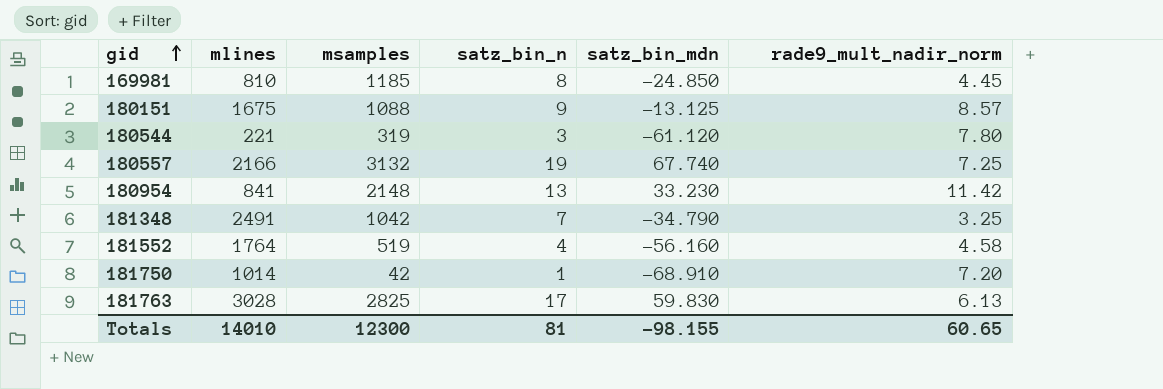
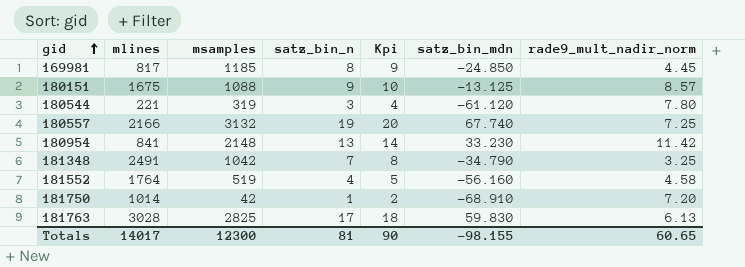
column Kpi | formula: none -> [satz_bin_n] + 1
169981 | mlines: 810 -> 817
Totals | mlines: 14010 -> 14017

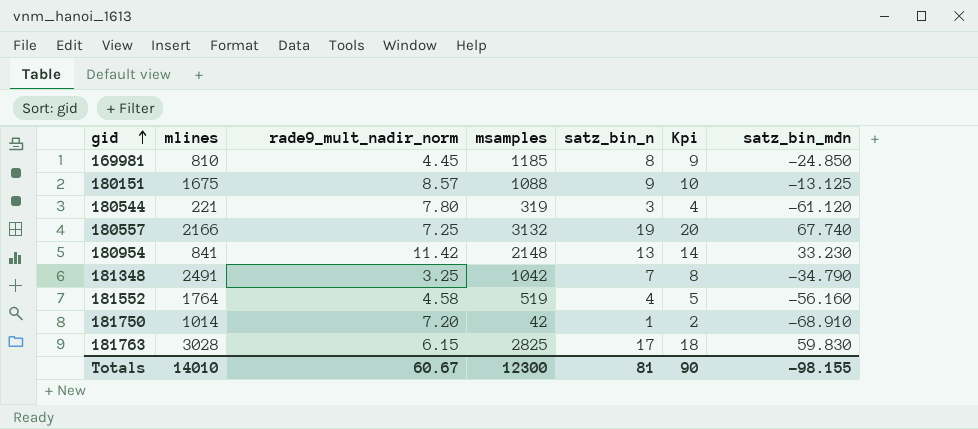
column rade9_mult_nadir_norm | position: 7 -> 3
169981 | mlines: 817 -> 810
181763 | rade9_mult_nadir_norm: 6.13 -> 6.15
Totals | mlines: 14017 -> 14010
Totals | rade9_mult_nadir_norm: 60.65 -> 60.67

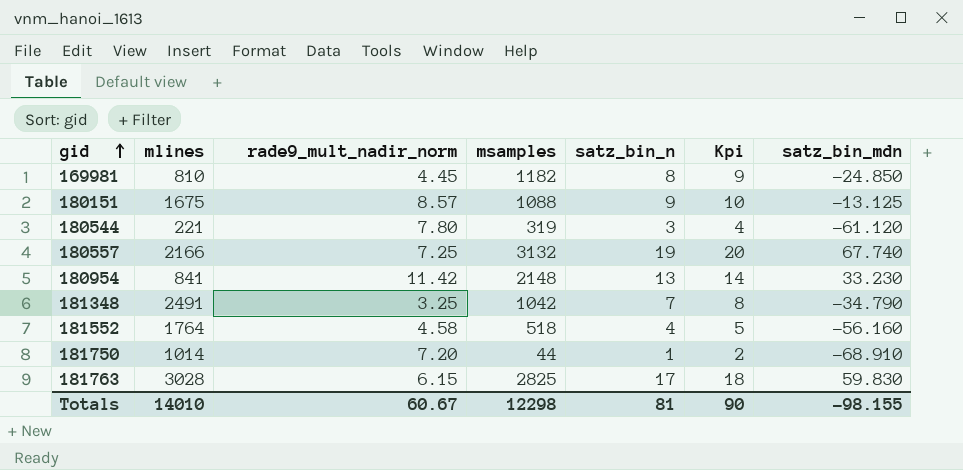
169981 | msamples: 1185 -> 1182
181552 | msamples: 519 -> 518
181750 | msamples: 42 -> 44
Totals | msamples: 12300 -> 12298

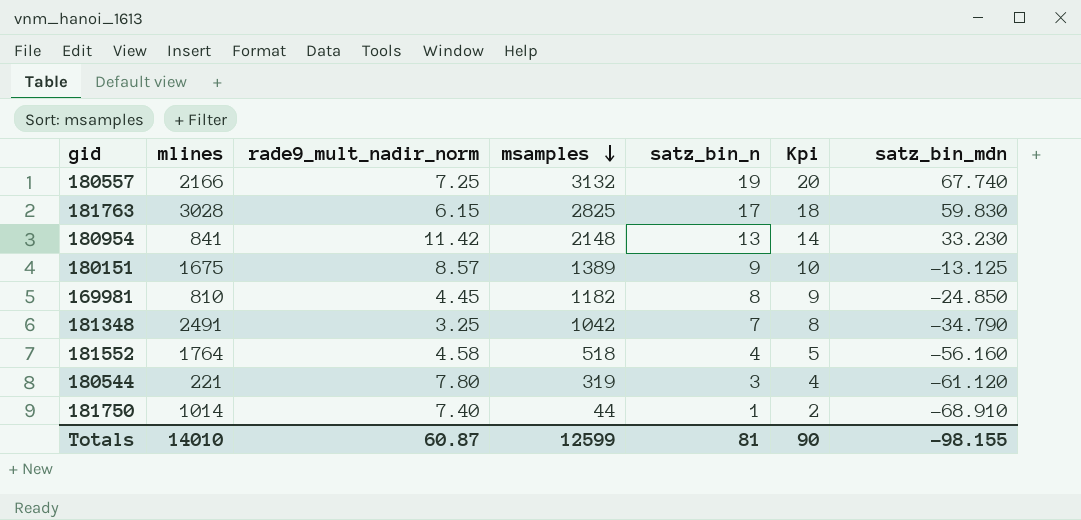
row order: gid ascending -> msamples descending
180151 | msamples: 1088 -> 1389
181750 | rade9_mult_nadir_norm: 7.20 -> 7.40
Totals | rade9_mult_nadir_norm: 60.67 -> 60.87
Totals | msamples: 12298 -> 12599

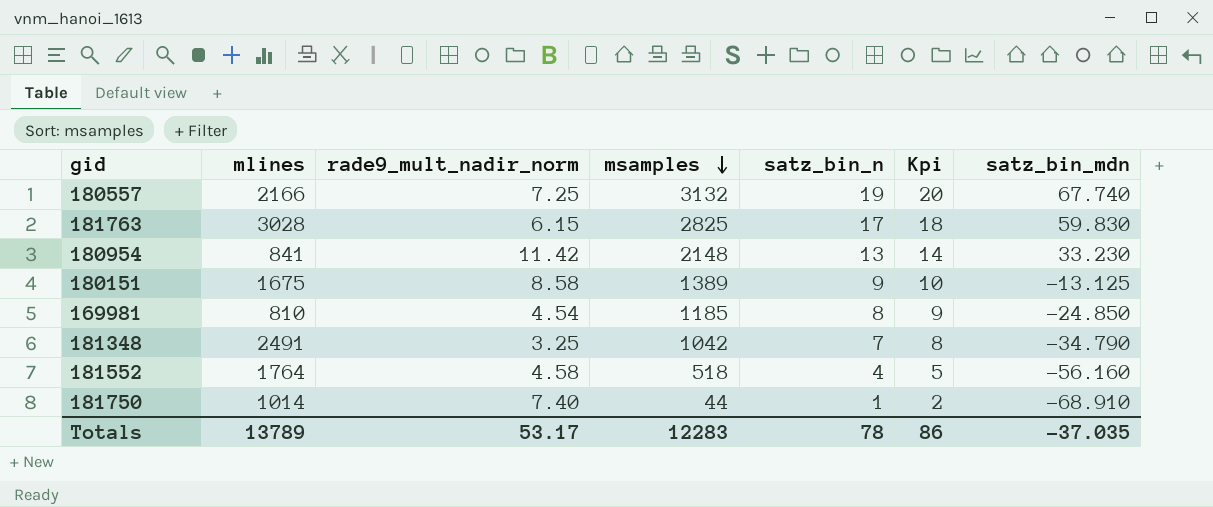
row 180544: 221 | 7.80 | 319 | 3 | 4 | -61.120 -> none
180151 | rade9_mult_nadir_norm: 8.57 -> 8.58
169981 | rade9_mult_nadir_norm: 4.45 -> 4.54
169981 | msamples: 1182 -> 1185
Totals | mlines: 14010 -> 13789
Totals | rade9_mult_nadir_norm: 60.87 -> 53.17
Totals | msamples: 12599 -> 12283
Totals | satz_bin_n: 81 -> 78
Totals | Kpi: 90 -> 86
Totals | satz_bin_mdn: -98.155 -> -37.035

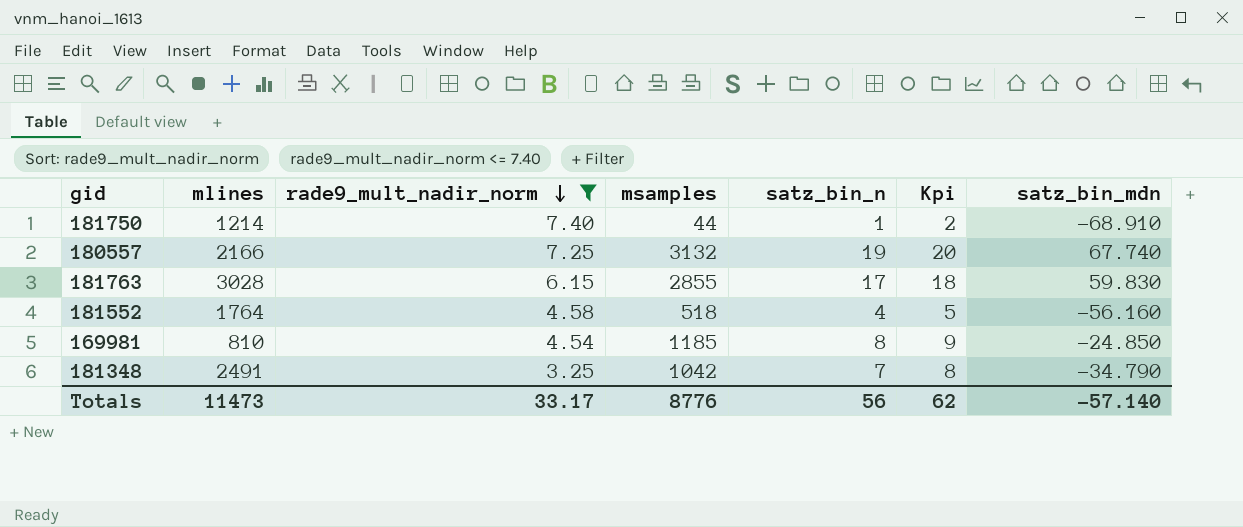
filter: none -> rade9_mult_nadir_norm <= 7.40
row order: msamples descending -> rade9_mult_nadir_norm descending
181750 | mlines: 1014 -> 1214
181763 | msamples: 2825 -> 2855
Totals | mlines: 13789 -> 11473
Totals | rade9_mult_nadir_norm: 53.17 -> 33.17
Totals | msamples: 12283 -> 8776
Totals | satz_bin_n: 78 -> 56
Totals | Kpi: 86 -> 62
Totals | satz_bin_mdn: -37.035 -> -57.140

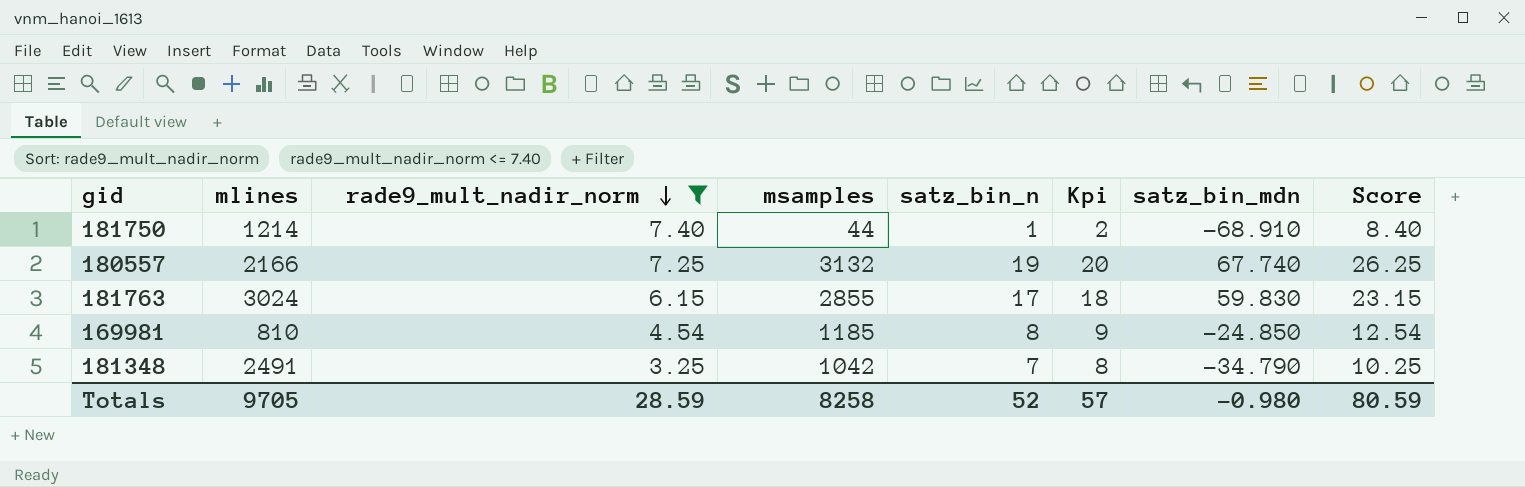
column Score | formula: none -> [rade9_mult_nadir_norm] + [satz_bin_n]
row 181552: 1764 | 4.58 | 518 | 4 | 5 | -56.160 -> none
181763 | mlines: 3028 -> 3024
Totals | mlines: 11473 -> 9705
Totals | rade9_mult_nadir_norm: 33.17 -> 28.59
Totals | msamples: 8776 -> 8258
Totals | satz_bin_n: 56 -> 52
Totals | Kpi: 62 -> 57
Totals | satz_bin_mdn: -57.140 -> -0.980

